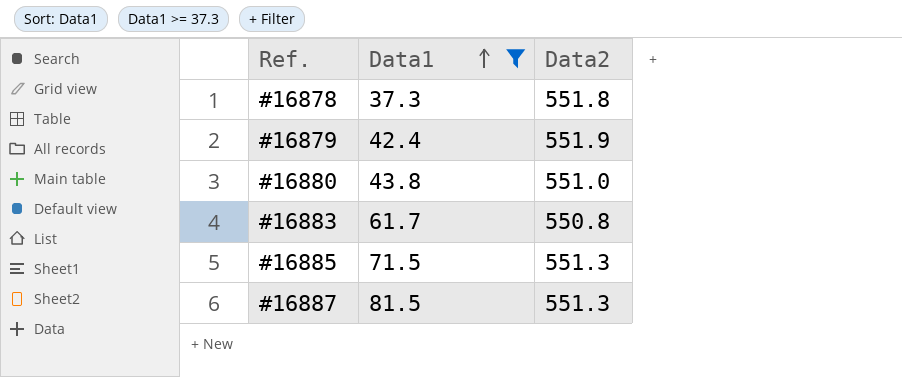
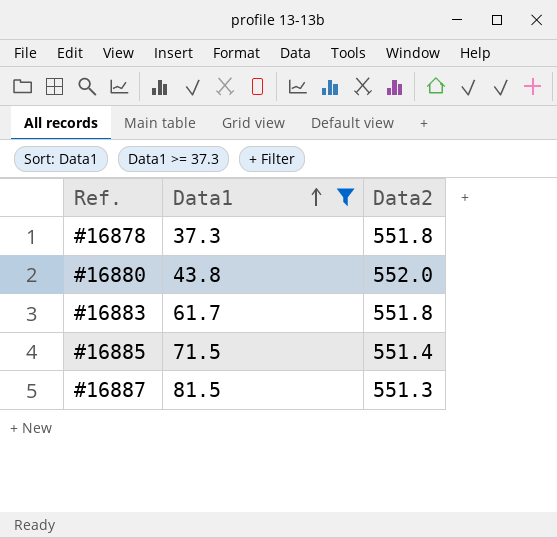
row #16879: 42.4 | 551.9 -> none
#16880 | Data2: 551.0 -> 552.0
#16883 | Data2: 550.8 -> 551.8
#16885 | Data2: 551.3 -> 551.4

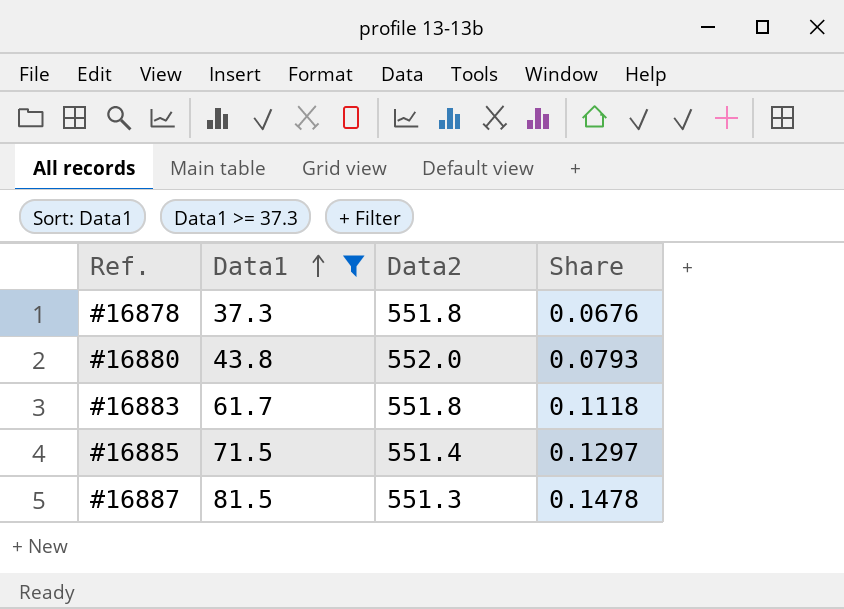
column Share | formula: none -> [Data1] / [Data2]

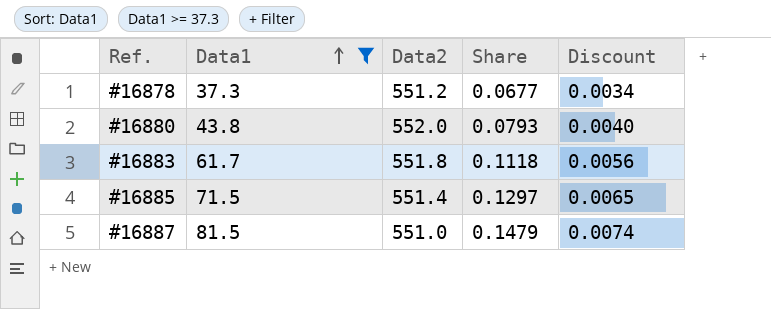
column Discount | formula: none -> [Share] * 0.05
#16878 | Data2: 551.8 -> 551.2
#16878 | Share: 0.0676 -> 0.0677
#16887 | Data2: 551.3 -> 551.0
#16887 | Share: 0.1478 -> 0.1479

